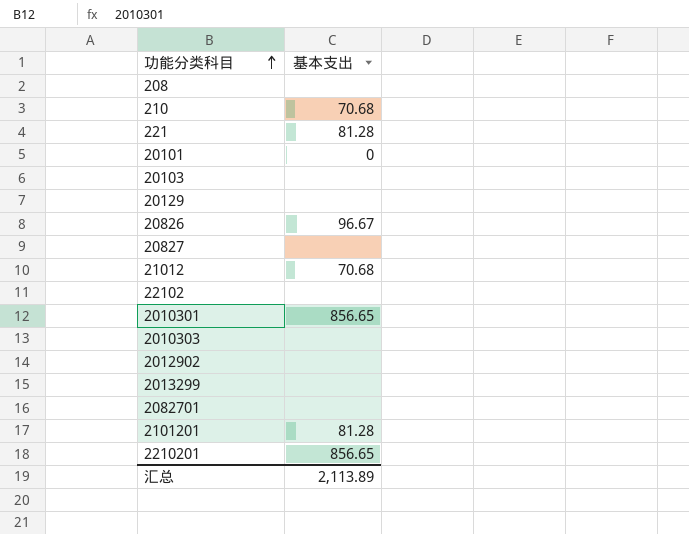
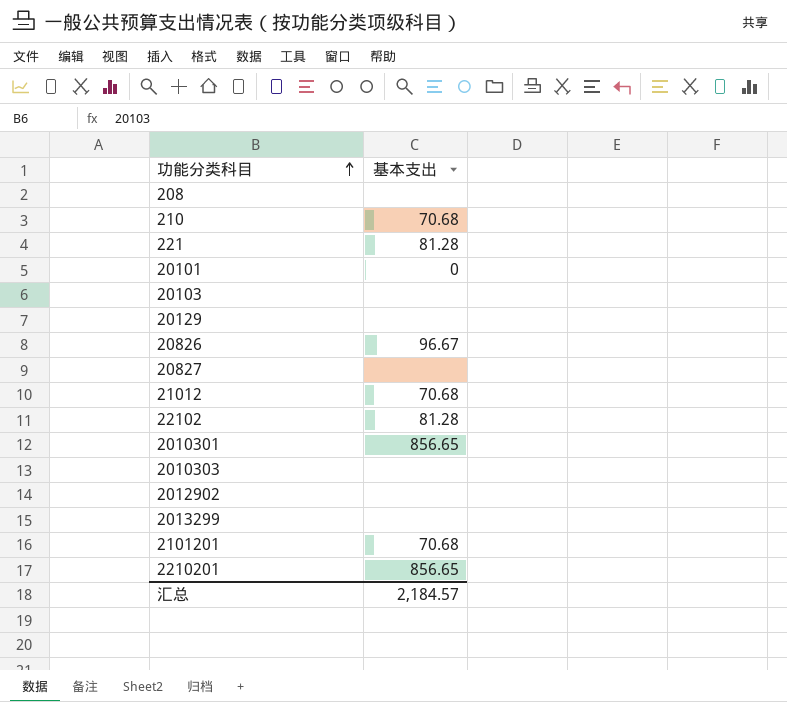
row 2082701: none -> none
22102 | 基本支出: none -> 81.28
2101201 | 基本支出: 81.28 -> 70.68
汇总 | 基本支出: 2,113.89 -> 2,184.57

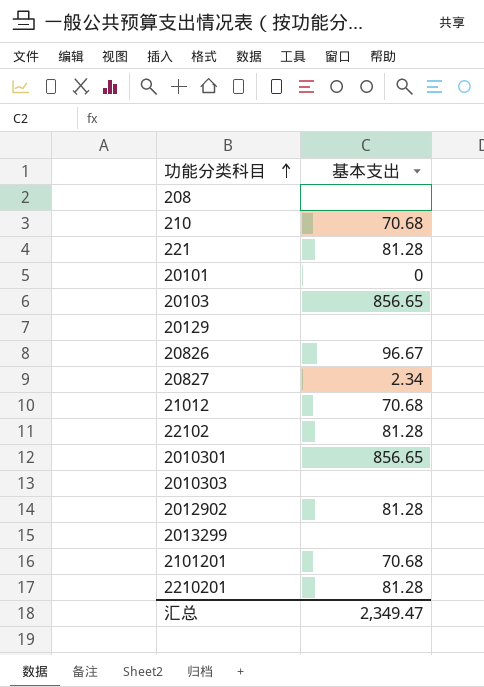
20103 | 基本支出: none -> 856.65
20827 | 基本支出: none -> 2.34
2012902 | 基本支出: none -> 81.28
2210201 | 基本支出: 856.65 -> 81.28
汇总 | 基本支出: 2,184.57 -> 2,349.47

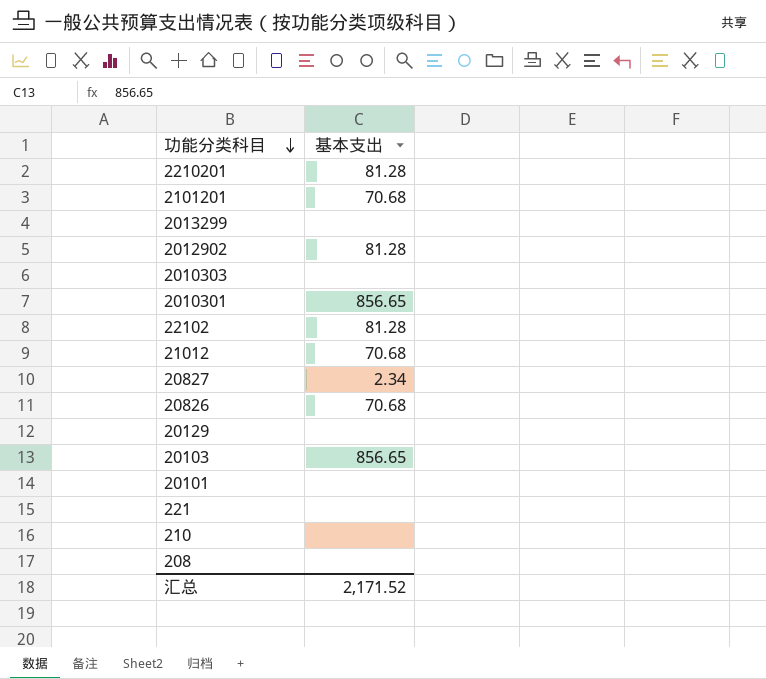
row order: 功能分类科目 ascending -> 功能分类科目 descending
20826 | 基本支出: 96.67 -> 70.68
20101 | 基本支出: 0 -> none
221 | 基本支出: 81.28 -> none
210 | 基本支出: 70.68 -> none
汇总 | 基本支出: 2,349.47 -> 2,171.52

